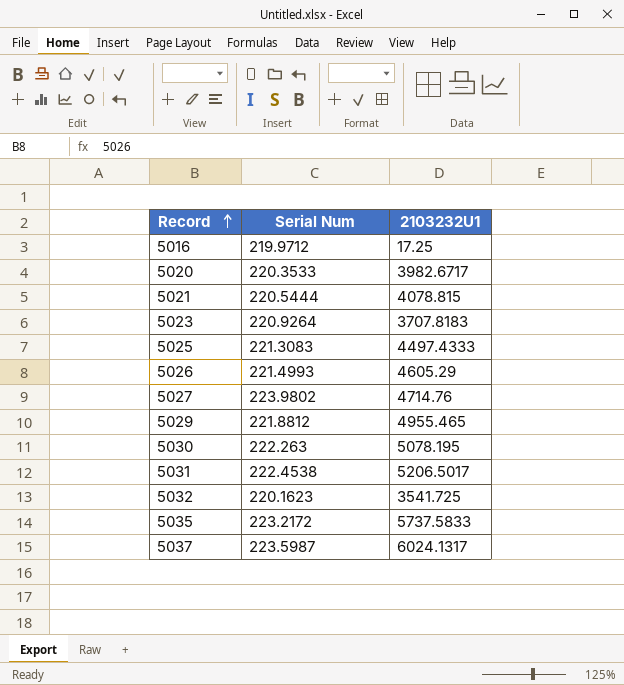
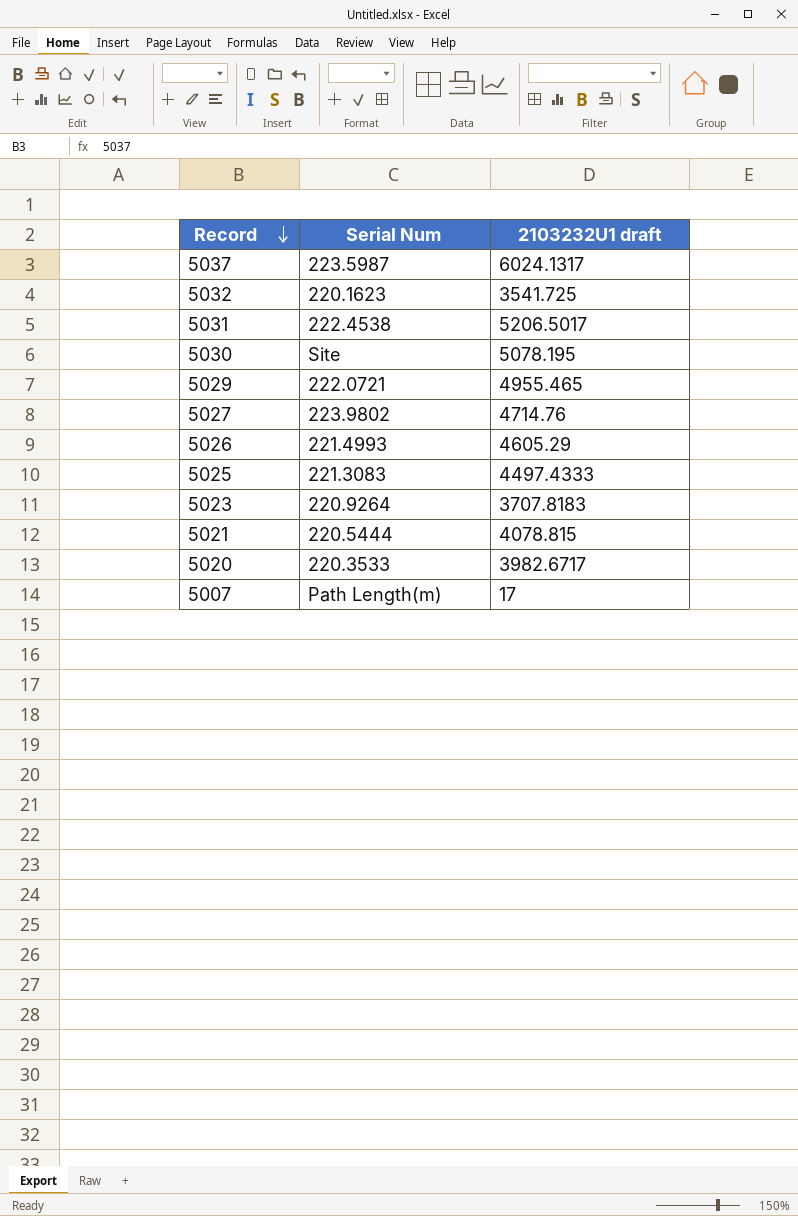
row order: Record ascending -> Record descending
column name: 2103232U1 -> 2103232U1 draft
row 5016: 219.9712 | 17.25 -> none
row 5035: 223.2172 | 5737.5833 -> none
5030 | Serial Num: 222.263 -> Site
5029 | Serial Num: 221.8812 -> 222.0721
row 5007: none -> Path Length(m) | 17

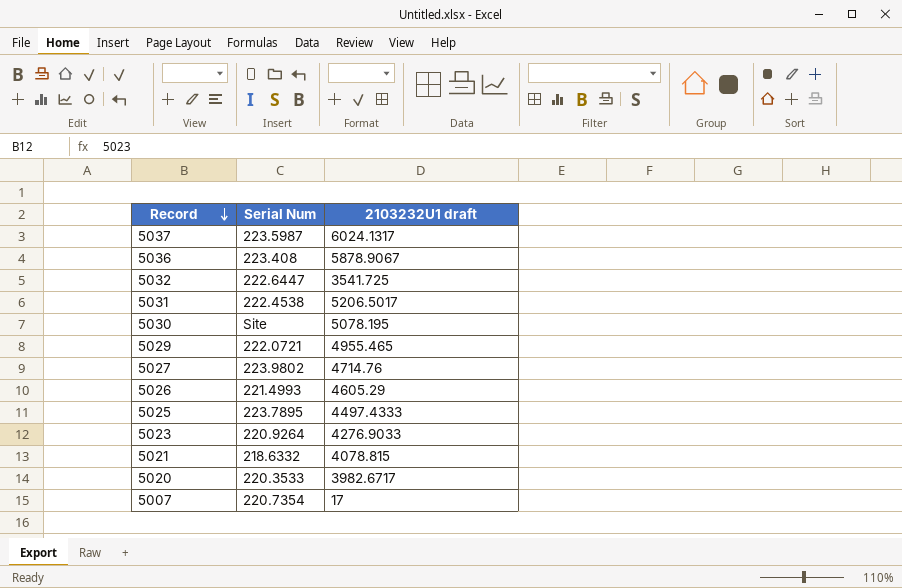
row 5036: none -> 223.408 | 5878.9067
5032 | Serial Num: 220.1623 -> 222.6447
5025 | Serial Num: 221.3083 -> 223.7895
5023 | 2103232U1 draft: 3707.8183 -> 4276.9033
5021 | Serial Num: 220.5444 -> 218.6332
5007 | Serial Num: Path Length(m) -> 220.7354

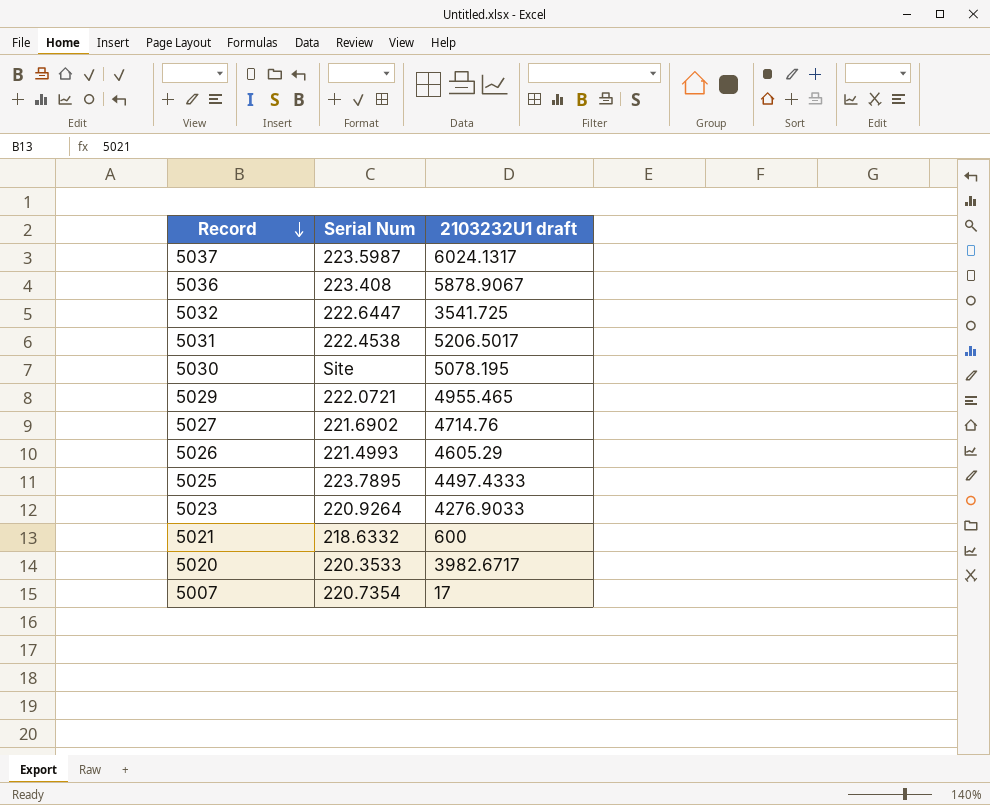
5027 | Serial Num: 223.9802 -> 221.6902
5021 | 2103232U1 draft: 4078.815 -> 600

